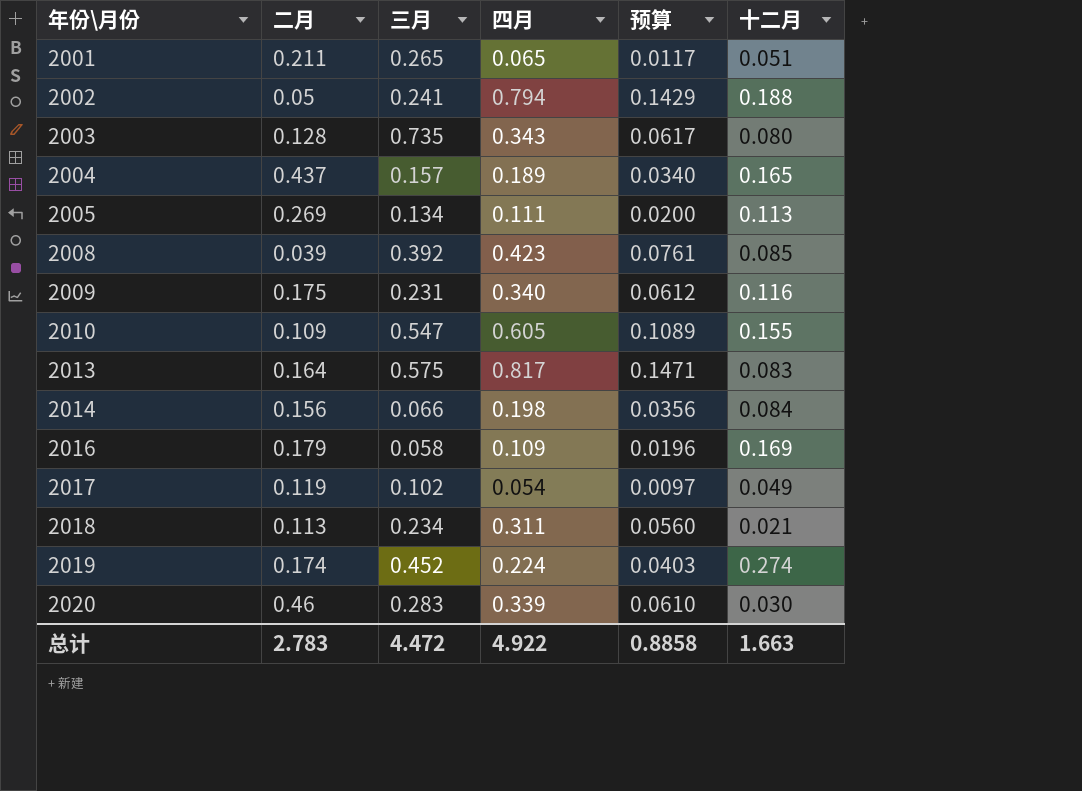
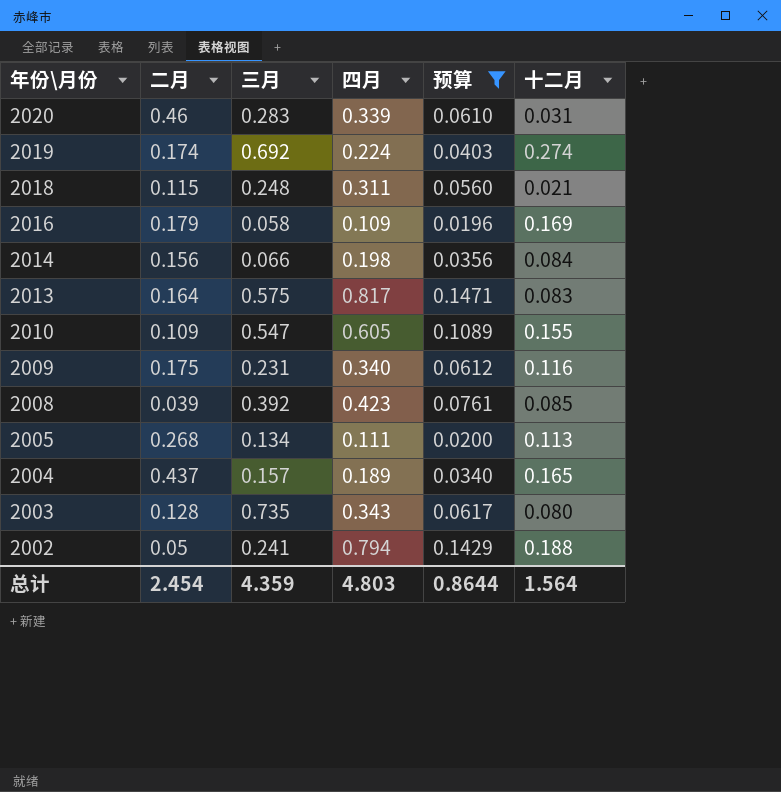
filter: none -> 预算 >= 0.0196
row order: 年份\月份 ascending -> 年份\月份 descending
2020 | 十二月: 0.030 -> 0.031
2019 | 三月: 0.452 -> 0.692
2018 | 二月: 0.113 -> 0.115
2018 | 三月: 0.234 -> 0.248
2005 | 二月: 0.269 -> 0.268
总计 | 二月: 2.783 -> 2.454
总计 | 三月: 4.472 -> 4.359
总计 | 四月: 4.922 -> 4.803
总计 | 预算: 0.8858 -> 0.8644
总计 | 十二月: 1.663 -> 1.564

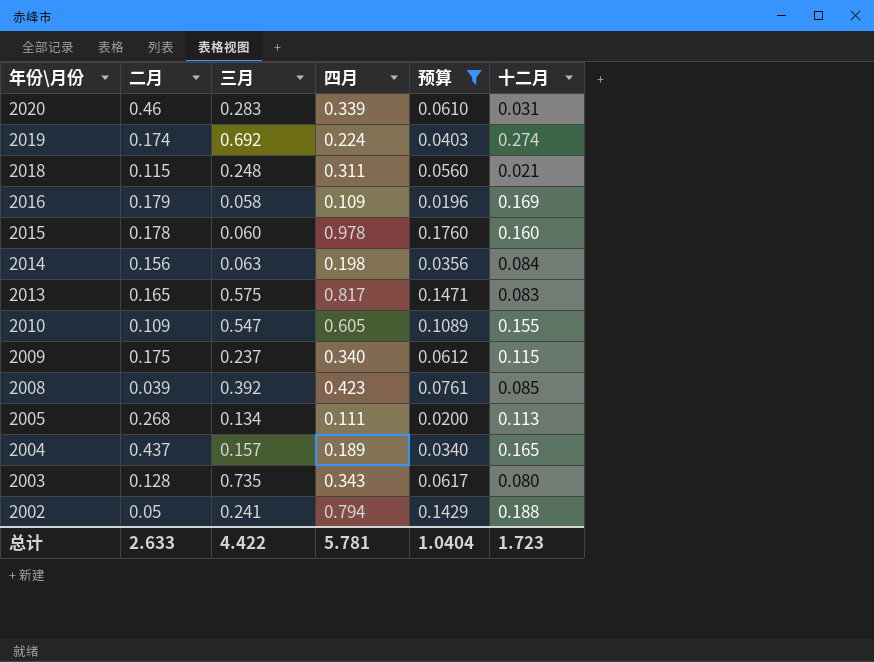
row 2015: none -> 0.178 | 0.060 | 0.978 | 0.1760 | 0.160
2014 | 三月: 0.066 -> 0.063
2013 | 二月: 0.164 -> 0.165
2009 | 三月: 0.231 -> 0.237
2009 | 十二月: 0.116 -> 0.115
总计 | 二月: 2.454 -> 2.633
总计 | 三月: 4.359 -> 4.422
总计 | 四月: 4.803 -> 5.781
总计 | 预算: 0.8644 -> 1.0404
总计 | 十二月: 1.564 -> 1.723

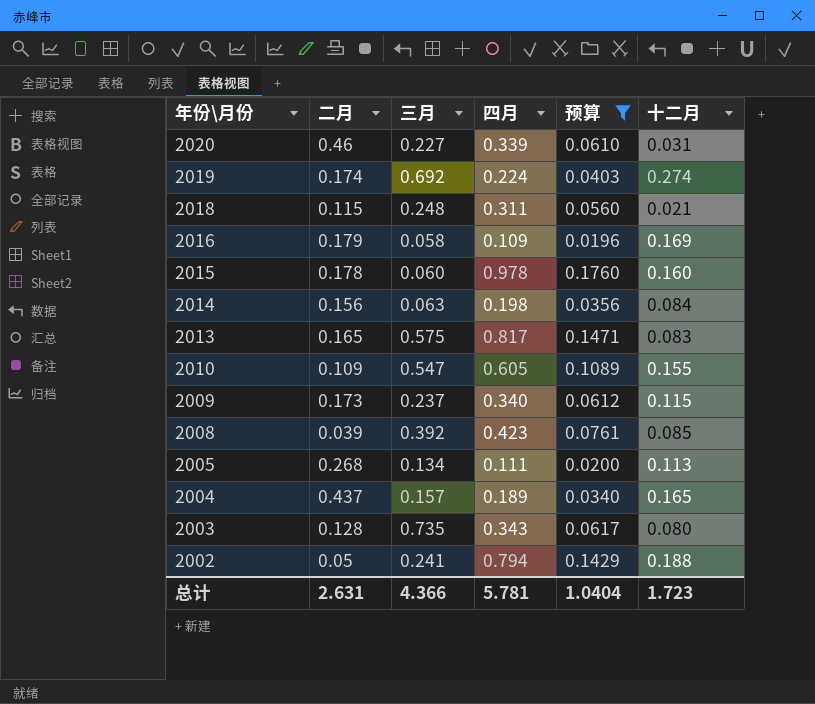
2020 | 三月: 0.283 -> 0.227
2009 | 二月: 0.175 -> 0.173
总计 | 二月: 2.633 -> 2.631
总计 | 三月: 4.422 -> 4.366

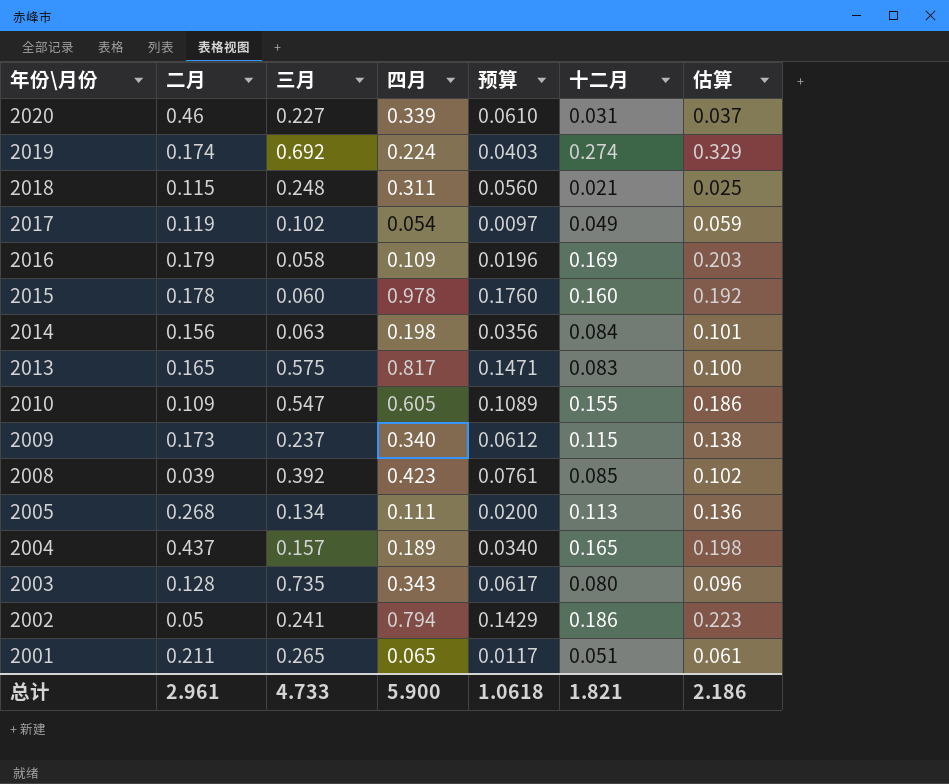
filter: 预算 >= 0.0196 -> none
column 估算 | formula: none -> [十二月] * 1.2
2002 | 十二月: 0.188 -> 0.186
总计 | 二月: 2.631 -> 2.961
总计 | 三月: 4.366 -> 4.733
总计 | 四月: 5.781 -> 5.900
总计 | 预算: 1.0404 -> 1.0618
总计 | 十二月: 1.723 -> 1.821

